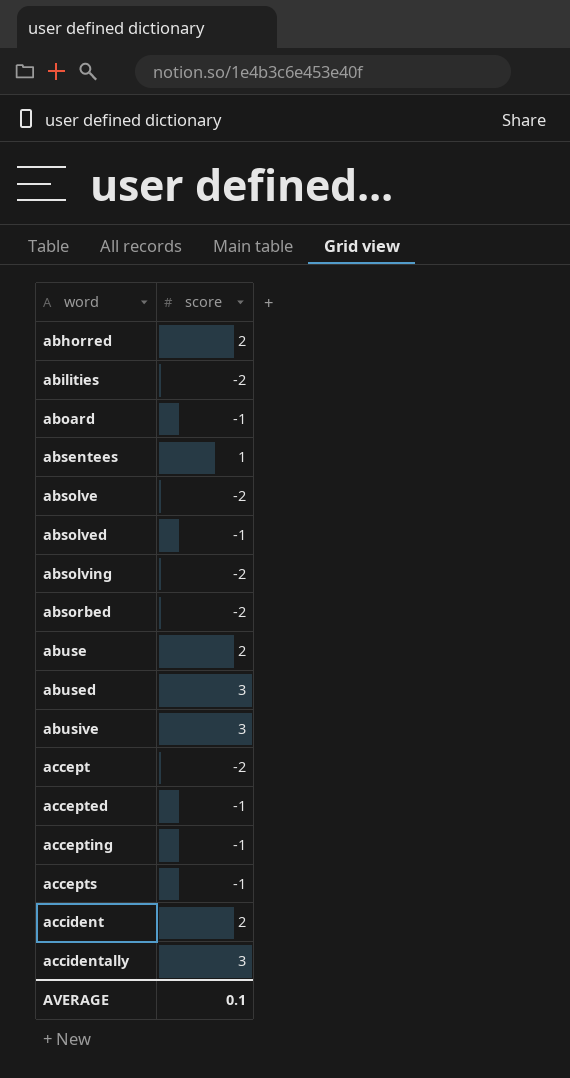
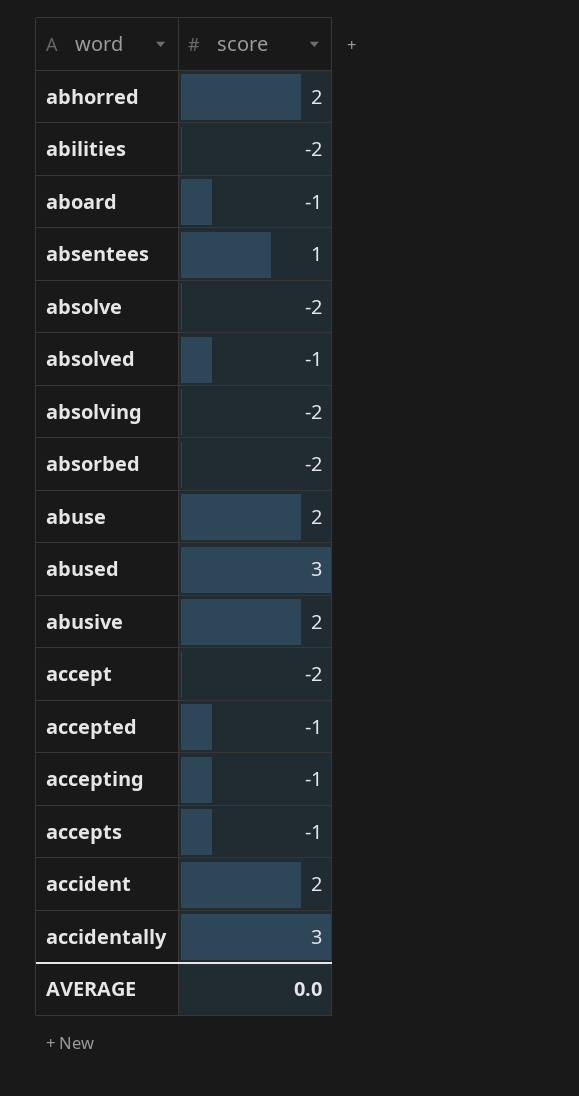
abusive | score: 3 -> 2
AVERAGE | score: 0.1 -> 0.0

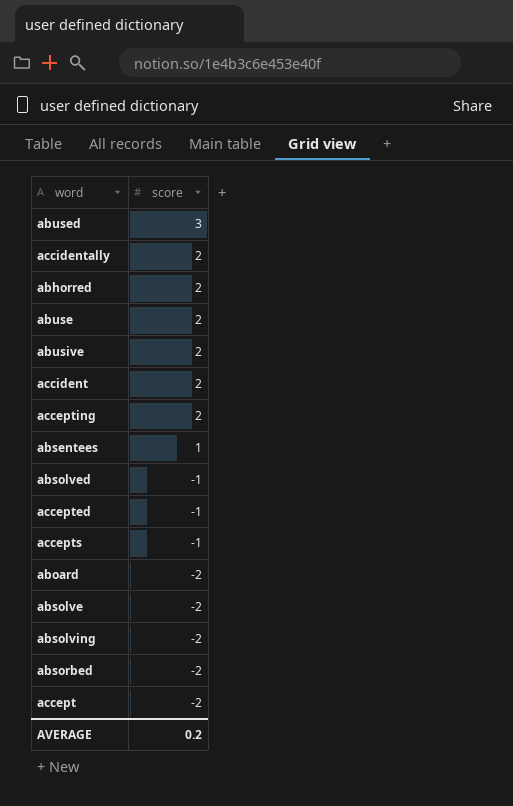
row order: word ascending -> score descending
row abilities: -2 -> none
accidentally | score: 3 -> 2
accepting | score: -1 -> 2
aboard | score: -1 -> -2
AVERAGE | score: 0.0 -> 0.2

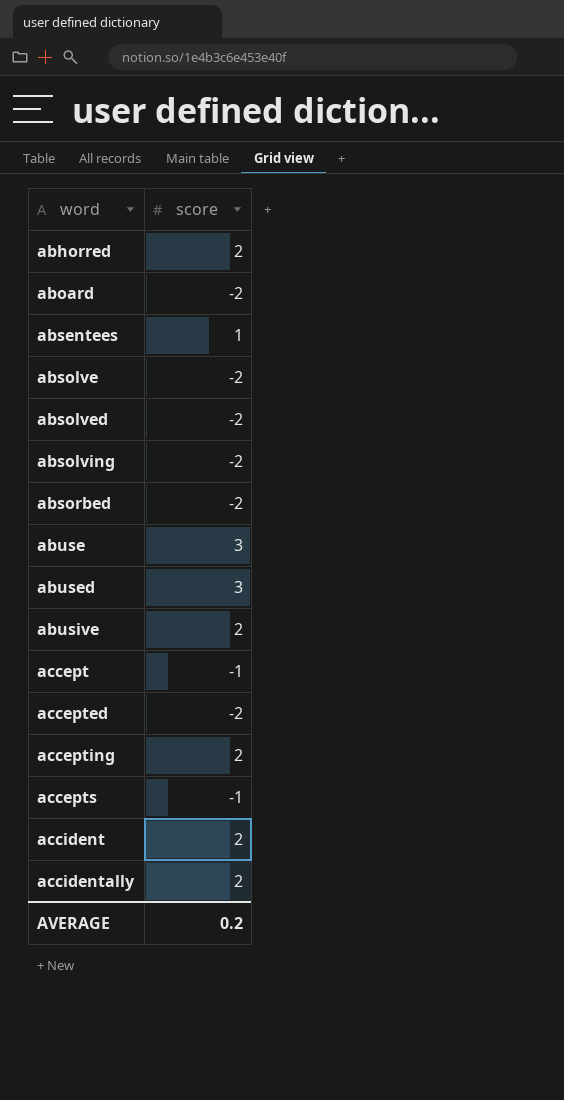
row order: score descending -> word ascending
absolved | score: -1 -> -2
abuse | score: 2 -> 3
accept | score: -2 -> -1
accepted | score: -1 -> -2

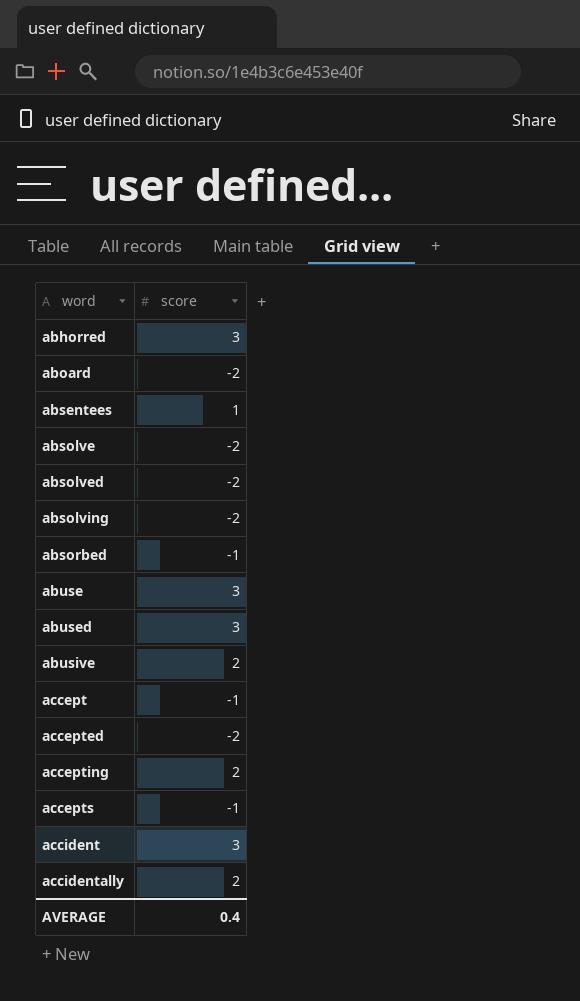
abhorred | score: 2 -> 3
absorbed | score: -2 -> -1
accident | score: 2 -> 3
AVERAGE | score: 0.2 -> 0.4

